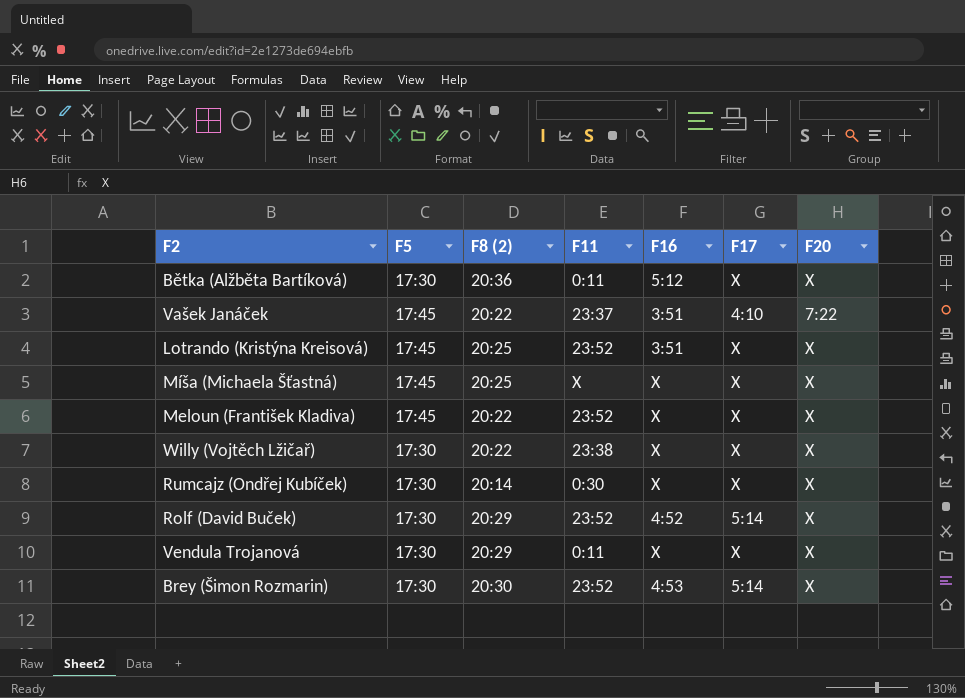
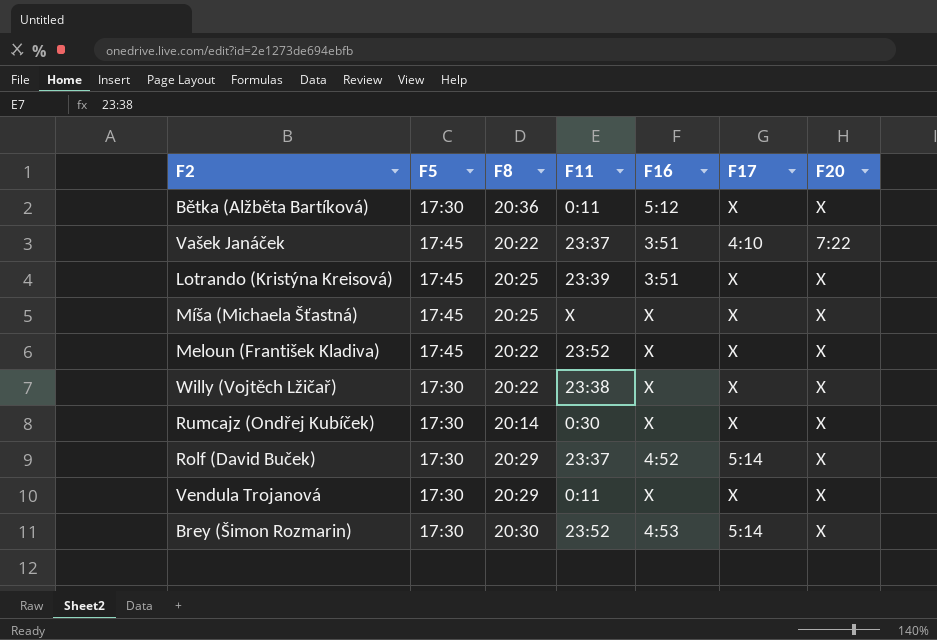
column name: F8 (2) -> F8
Lotrando (Kristýna Kreisová) | F11: 23:52 -> 23:39
Rolf (David Buček) | F11: 23:52 -> 23:37

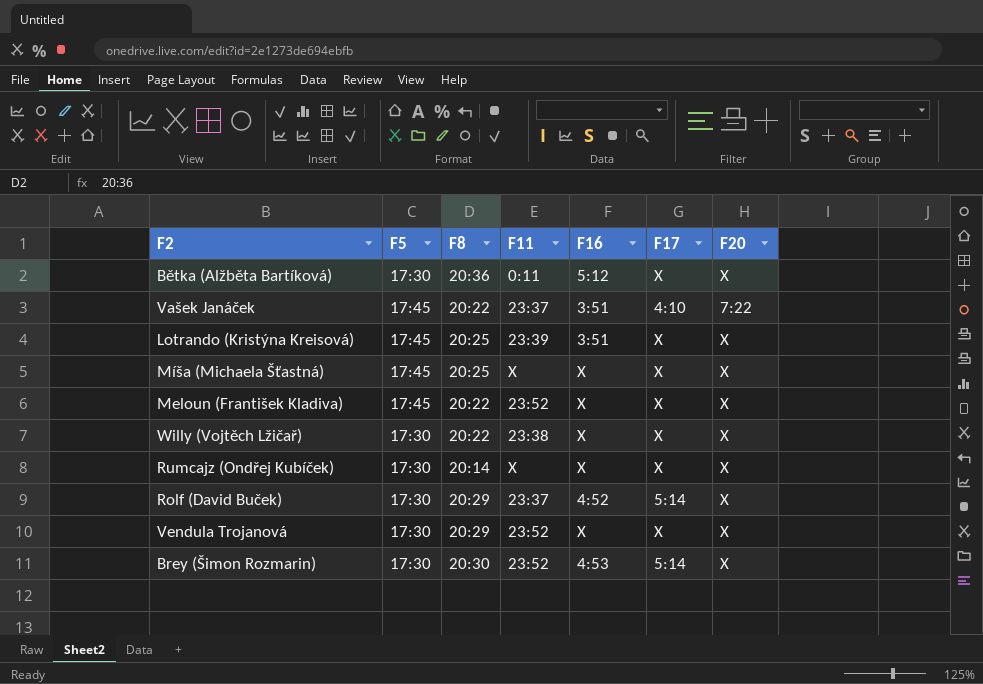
Rumcajz (Ondřej Kubíček) | F11: 0:30 -> X
Vendula Trojanová | F11: 0:11 -> 23:52

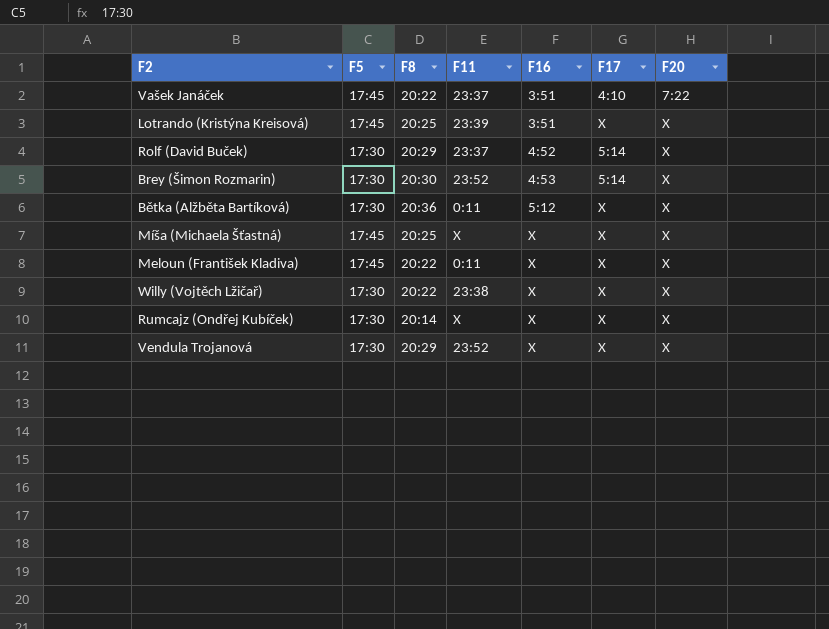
row order: none -> F16 ascending
Meloun (František Kladiva) | F11: 23:52 -> 0:11

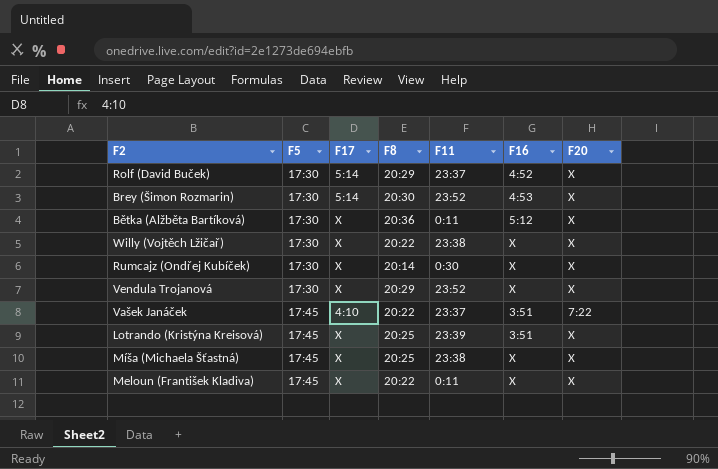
row order: F16 ascending -> F5 ascending
column F17 | position: 6 -> 3
Rumcajz (Ondřej Kubíček) | F11: X -> 0:30
Míša (Michaela Šťastná) | F11: X -> 23:38

